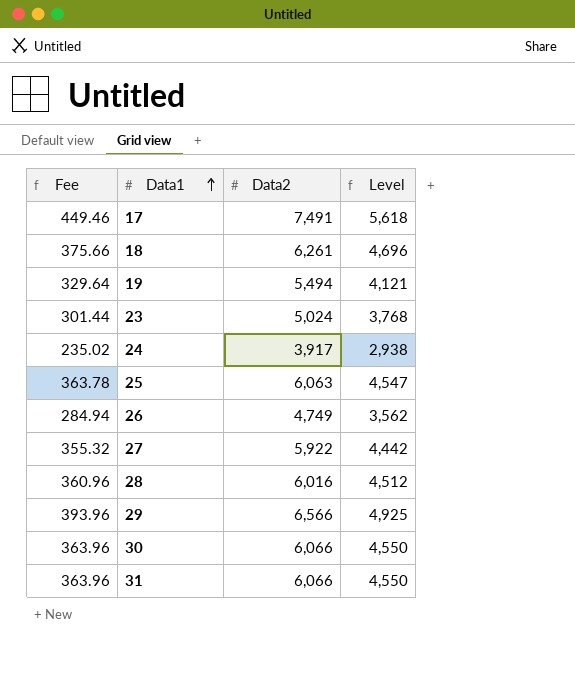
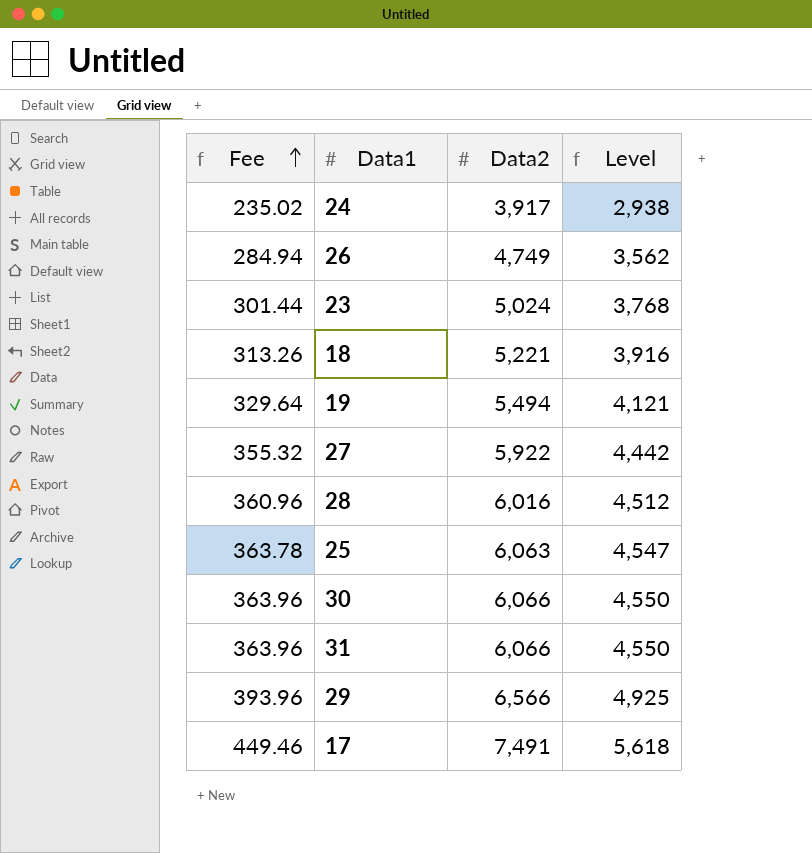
row order: Data1 ascending -> Fee ascending
18 | Fee: 375.66 -> 313.26
18 | Data2: 6,261 -> 5,221
18 | Level: 4,696 -> 3,916

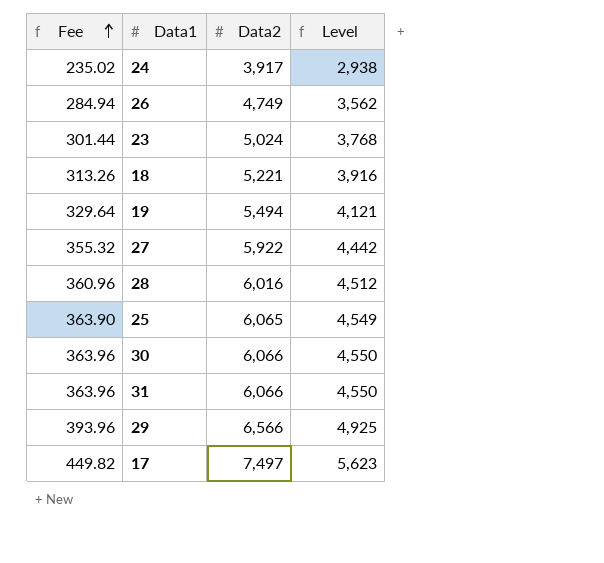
25 | Fee: 363.78 -> 363.90
25 | Data2: 6,063 -> 6,065
25 | Level: 4,547 -> 4,549
17 | Fee: 449.46 -> 449.82
17 | Data2: 7,491 -> 7,497
17 | Level: 5,618 -> 5,623

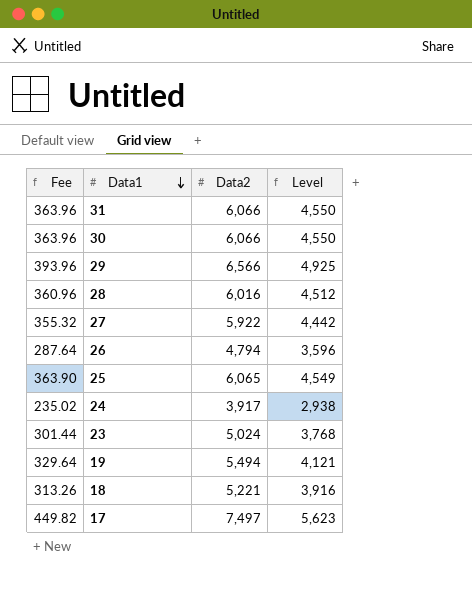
row order: Fee ascending -> Data1 descending
26 | Fee: 284.94 -> 287.64
26 | Data2: 4,749 -> 4,794
26 | Level: 3,562 -> 3,596

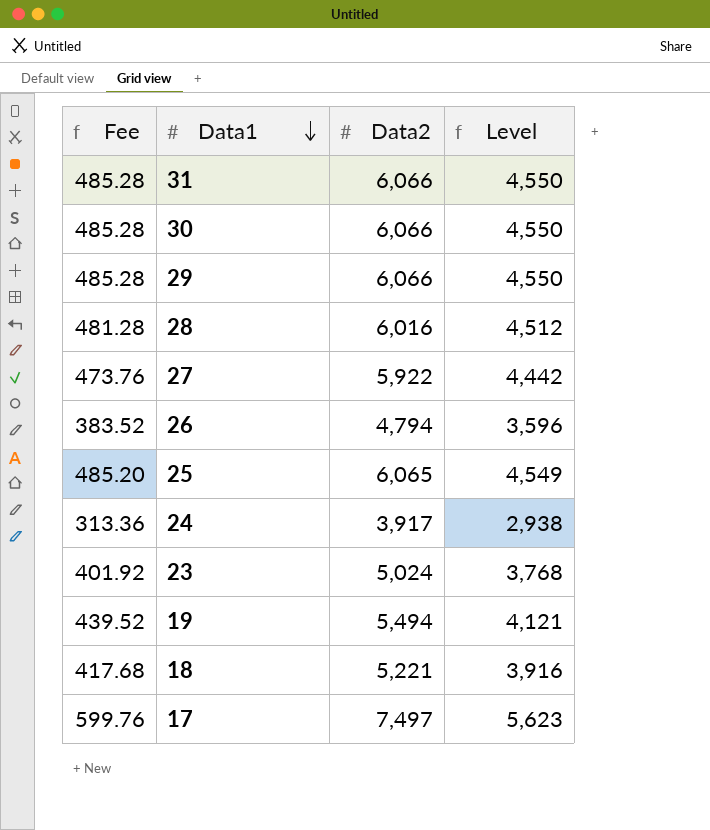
column Fee | formula: [Data2] * 0.06 -> [Data2] * 0.08
29 | Data2: 6,566 -> 6,066
29 | Level: 4,925 -> 4,550

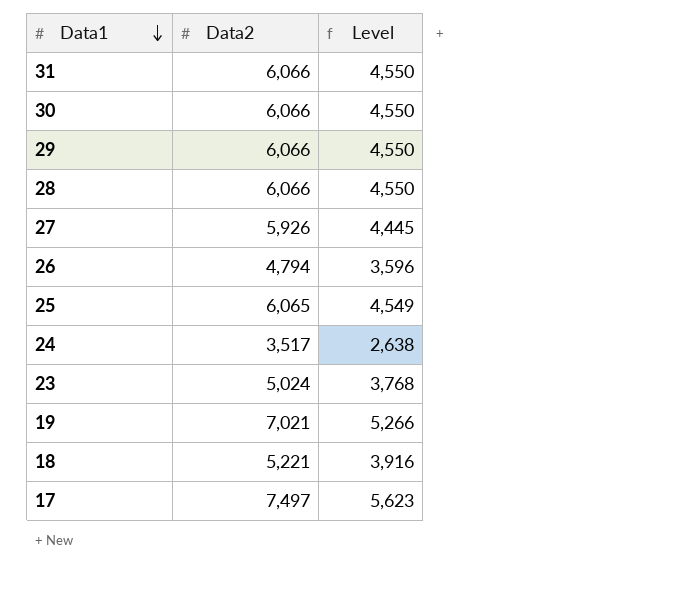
column Fee | formula: [Data2] * 0.08 -> none
28 | Data2: 6,016 -> 6,066
28 | Level: 4,512 -> 4,550
27 | Data2: 5,922 -> 5,926
27 | Level: 4,442 -> 4,445
24 | Data2: 3,917 -> 3,517
24 | Level: 2,938 -> 2,638
19 | Data2: 5,494 -> 7,021
19 | Level: 4,121 -> 5,266

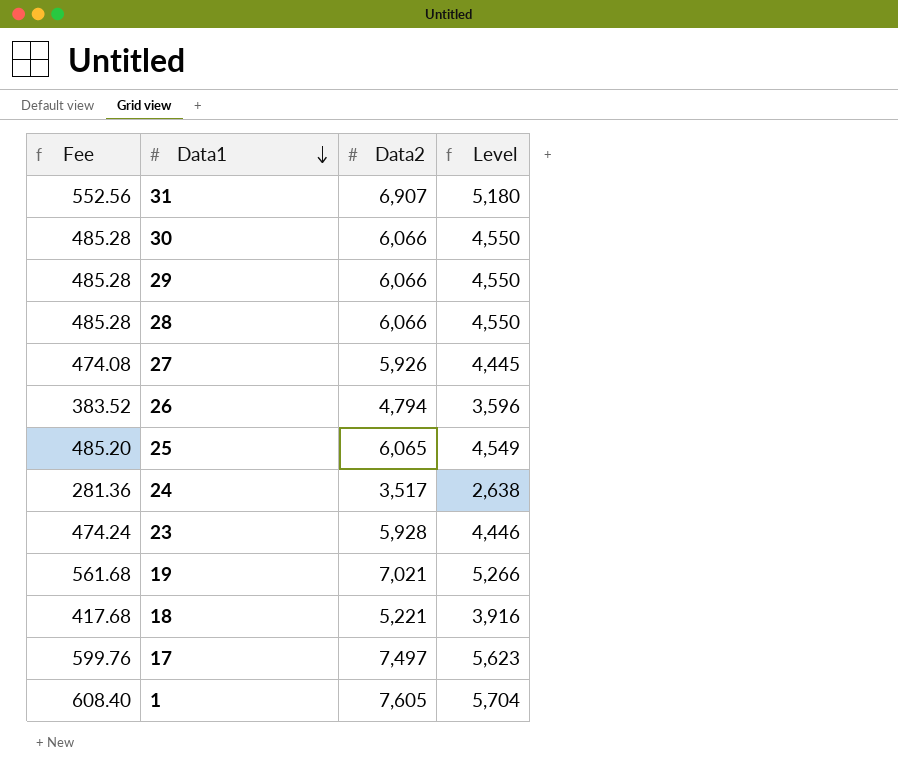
column Fee | formula: none -> [Data2] * 0.08
31 | Data2: 6,066 -> 6,907
31 | Level: 4,550 -> 5,180
23 | Data2: 5,024 -> 5,928
23 | Level: 3,768 -> 4,446
row 1: none -> 608.40 | 7,605 | 5,704

